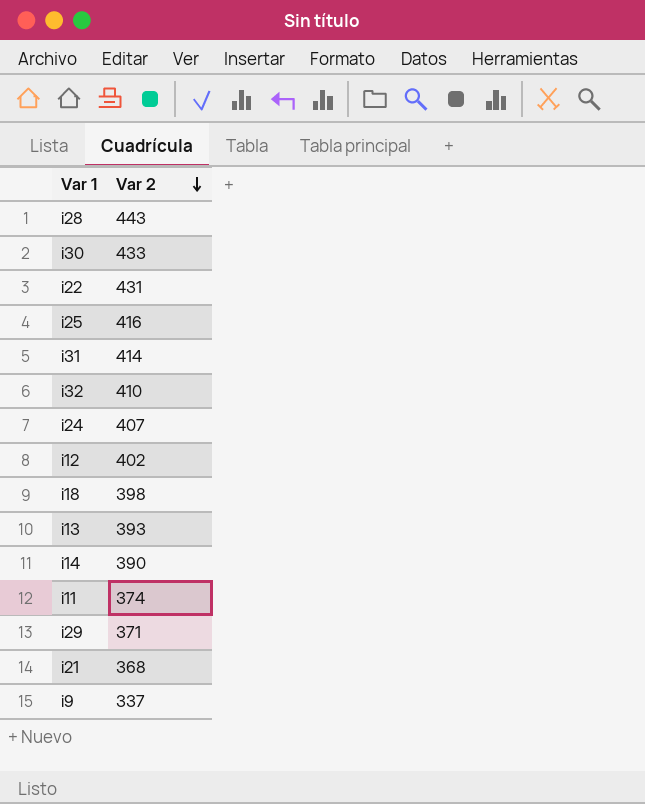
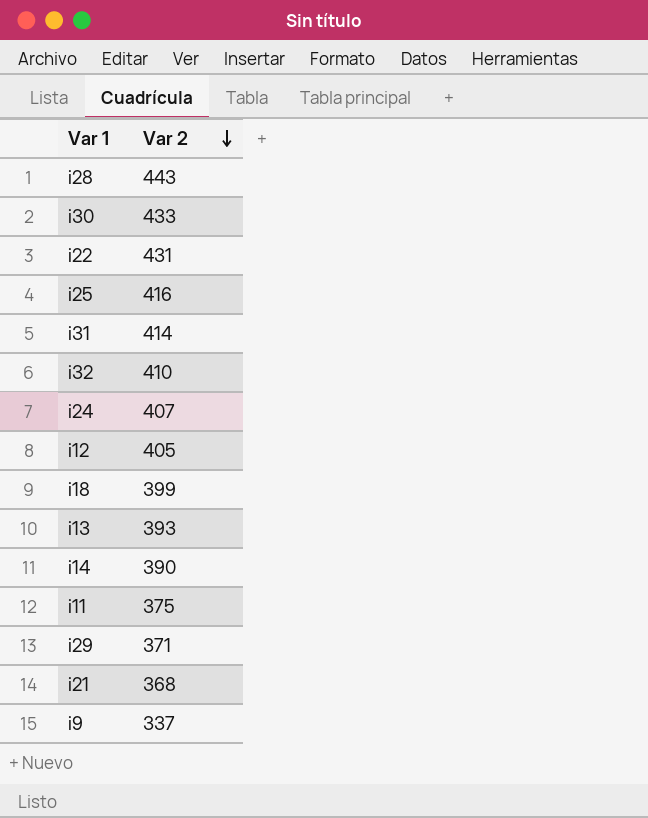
i12 | Var 2: 402 -> 405
i18 | Var 2: 398 -> 399
i11 | Var 2: 374 -> 375

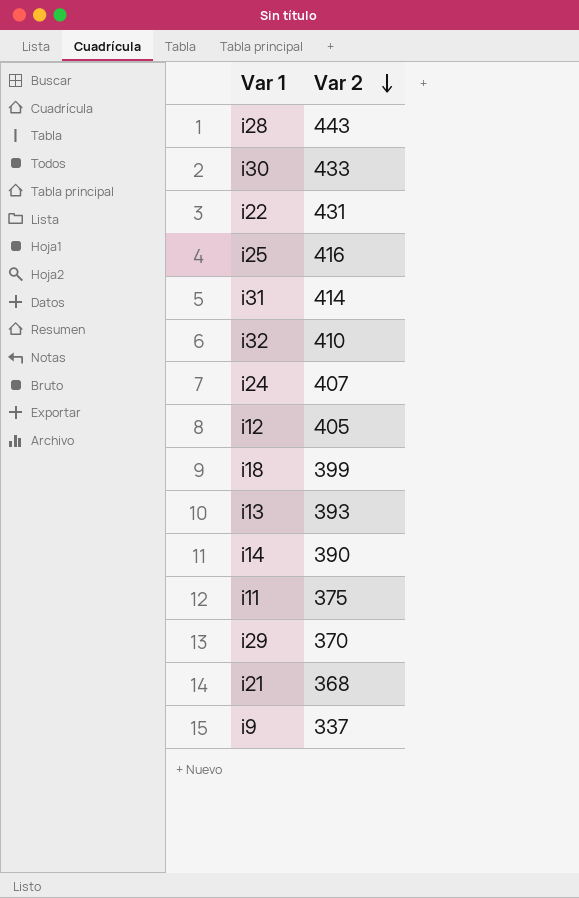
i29 | Var 2: 371 -> 370

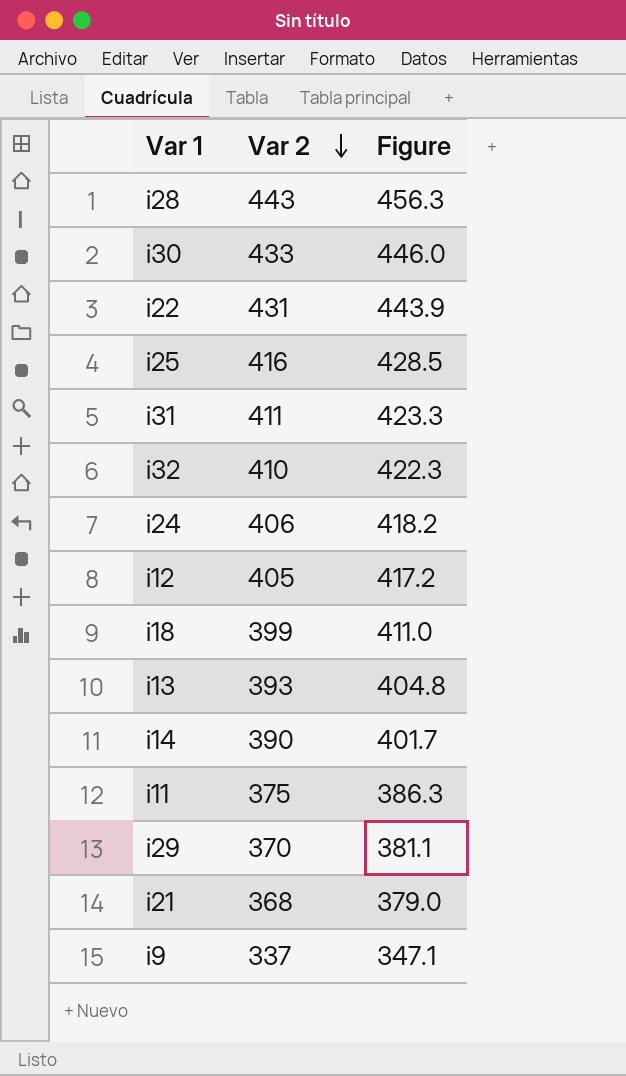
column Figure | formula: none -> [Var 2] * 1.03
i31 | Var 2: 414 -> 411
i24 | Var 2: 407 -> 406

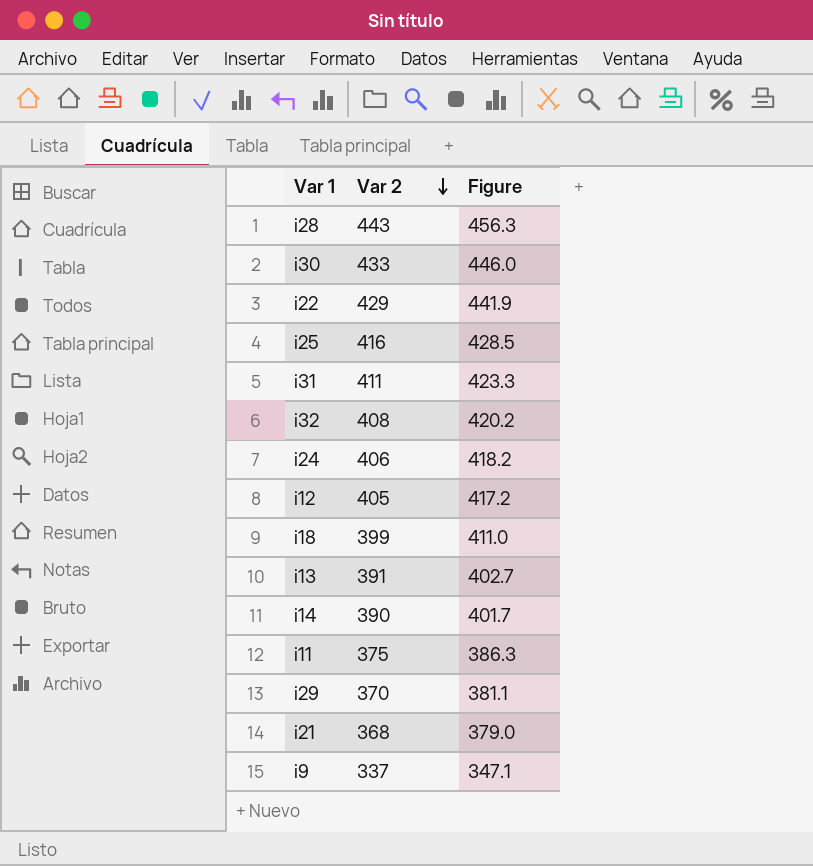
i22 | Var 2: 431 -> 429
i22 | Figure: 443.9 -> 441.9
i32 | Var 2: 410 -> 408
i32 | Figure: 422.3 -> 420.2
i13 | Var 2: 393 -> 391
i13 | Figure: 404.8 -> 402.7

